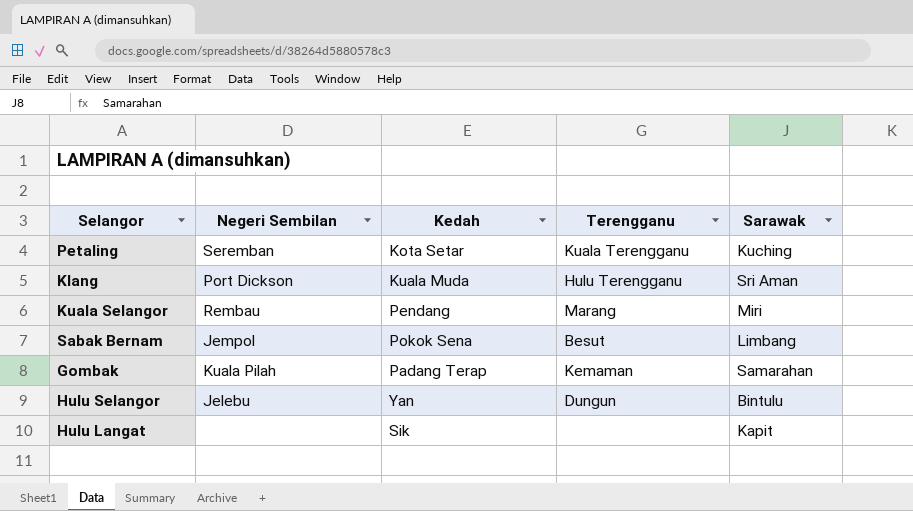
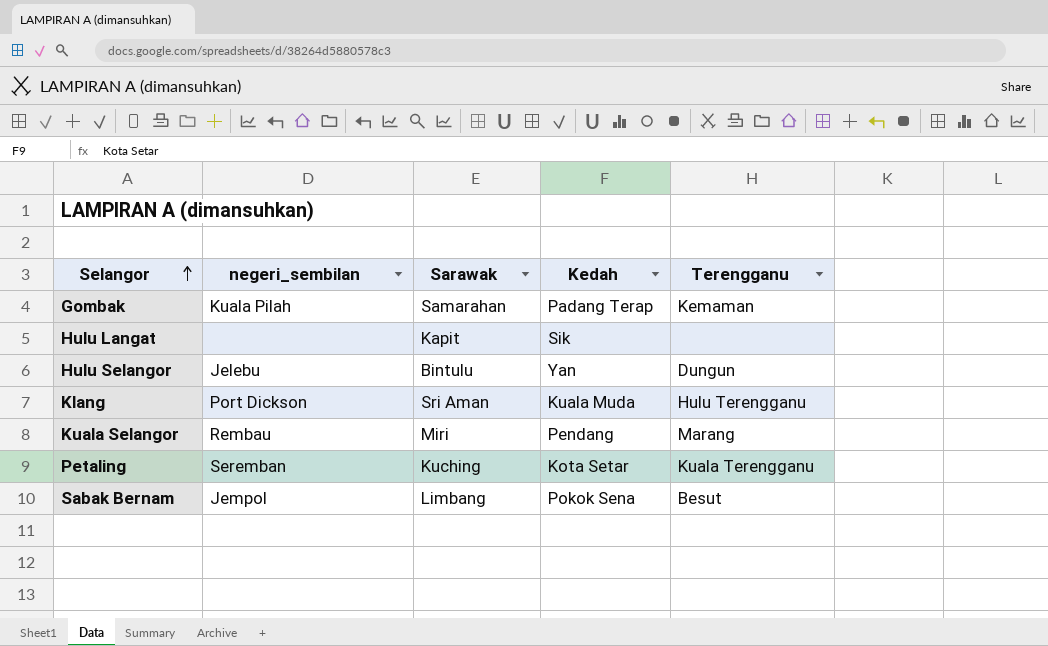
row order: none -> Selangor ascending
column name: Negeri Sembilan -> negeri_sembilan
column Sarawak | position: 5 -> 3

